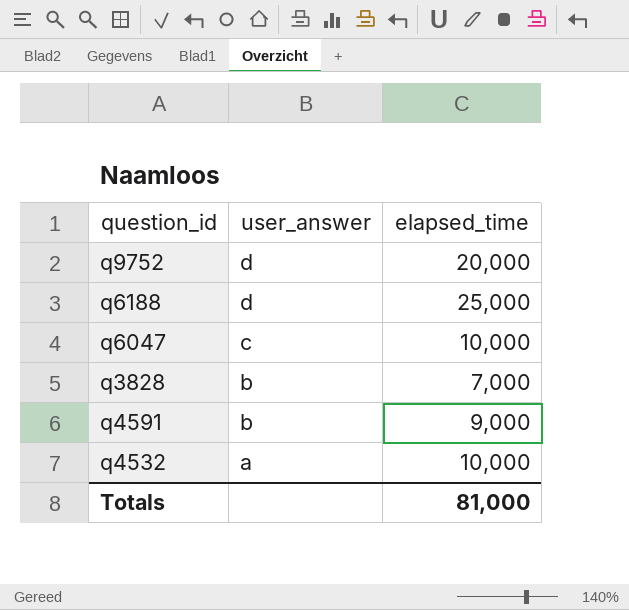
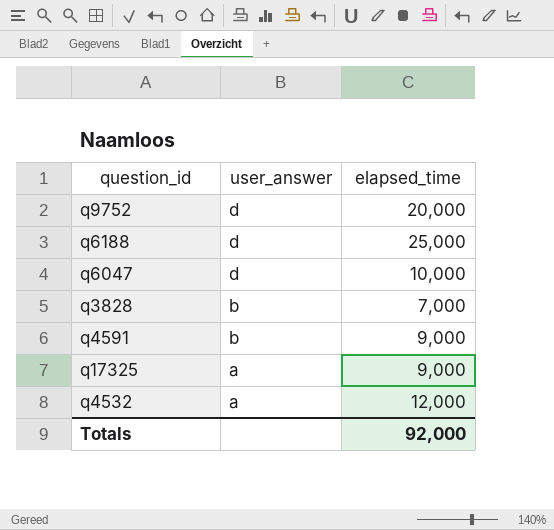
q6047 | user_answer: c -> d
row q17325: none -> a | 9,000
q4532 | elapsed_time: 10,000 -> 12,000
Totals | elapsed_time: 81,000 -> 92,000

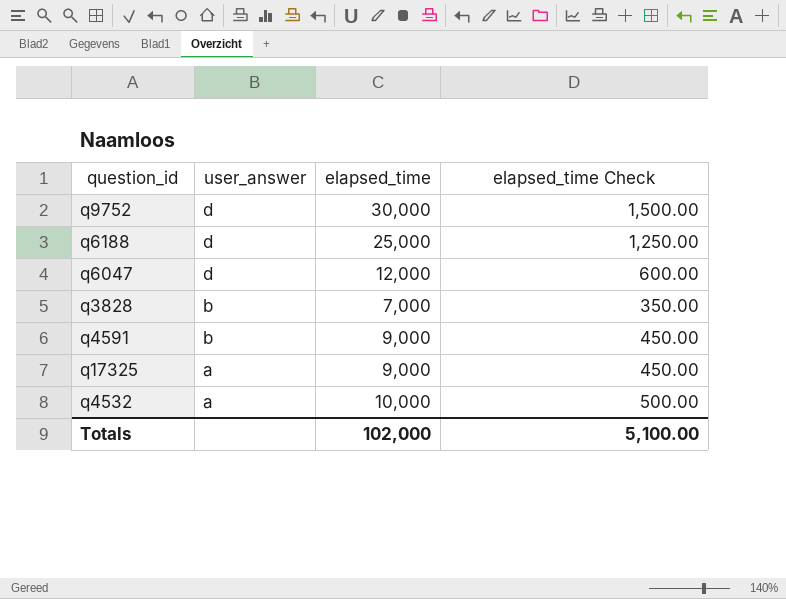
column elapsed_time Check | formula: none -> [elapsed_time] * 0.05
q9752 | elapsed_time: 20,000 -> 30,000
q6047 | elapsed_time: 10,000 -> 12,000
q4532 | elapsed_time: 12,000 -> 10,000
Totals | elapsed_time: 92,000 -> 102,000

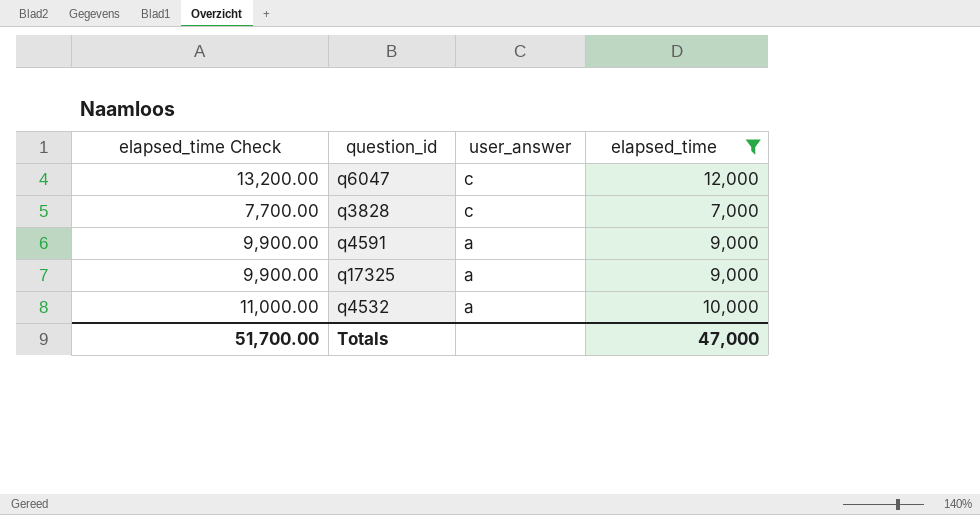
filter: none -> elapsed_time <= 12,000
column elapsed_time Check | formula: [elapsed_time] * 0.05 -> [elapsed_time] * 1.1
column elapsed_time Check | position: 4 -> 1
q6047 | user_answer: d -> c
q3828 | user_answer: b -> c
q4591 | user_answer: b -> a
Totals | elapsed_time Check: 5,100.00 -> 51,700.00
Totals | elapsed_time: 102,000 -> 47,000

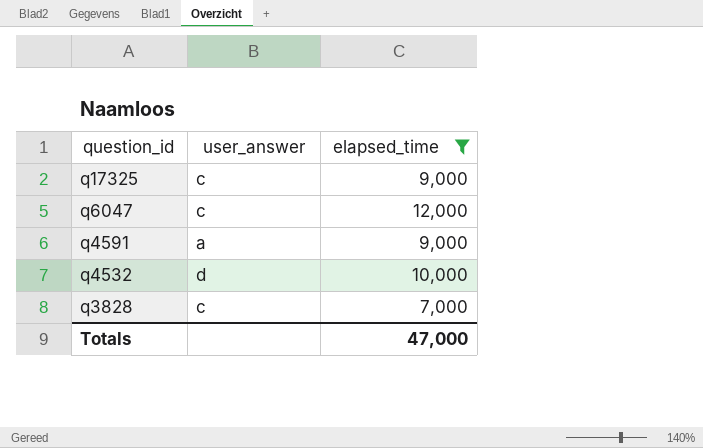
row order: user_answer descending -> question_id descending
column elapsed_time Check | formula: [elapsed_time] * 1.1 -> none
q17325 | user_answer: a -> c
q4532 | user_answer: a -> d

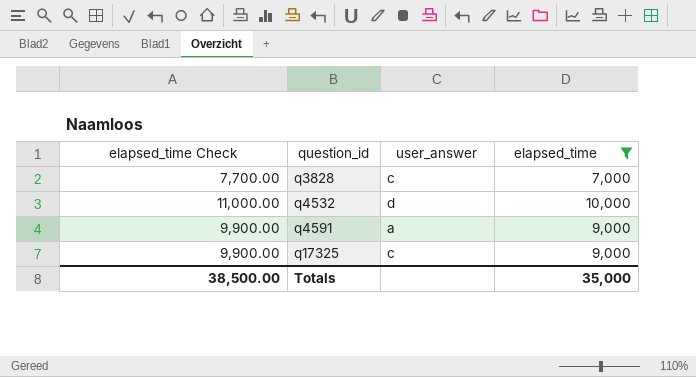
row order: question_id descending -> question_id ascending
column elapsed_time Check | formula: none -> [elapsed_time] * 1.1
row q6047: c | 12,000 -> none
Totals | elapsed_time: 47,000 -> 35,000

